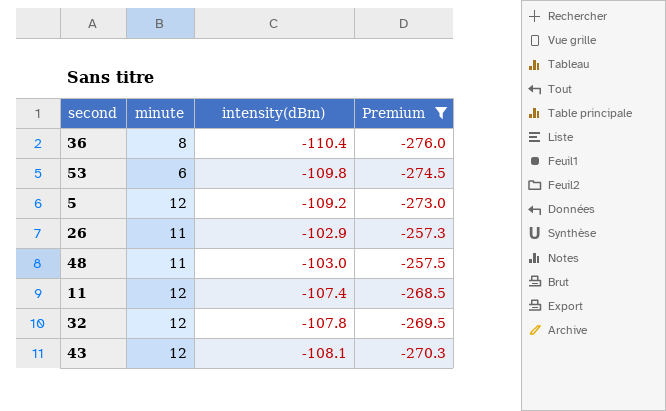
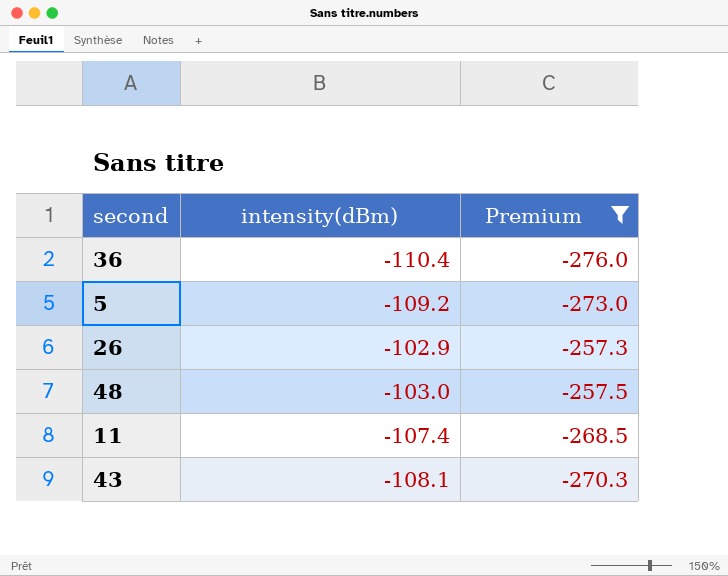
column minute | position: 2 -> none
row 53: 6 | -109.8 | -274.5 -> none
row 32: 12 | -107.8 | -269.5 -> none

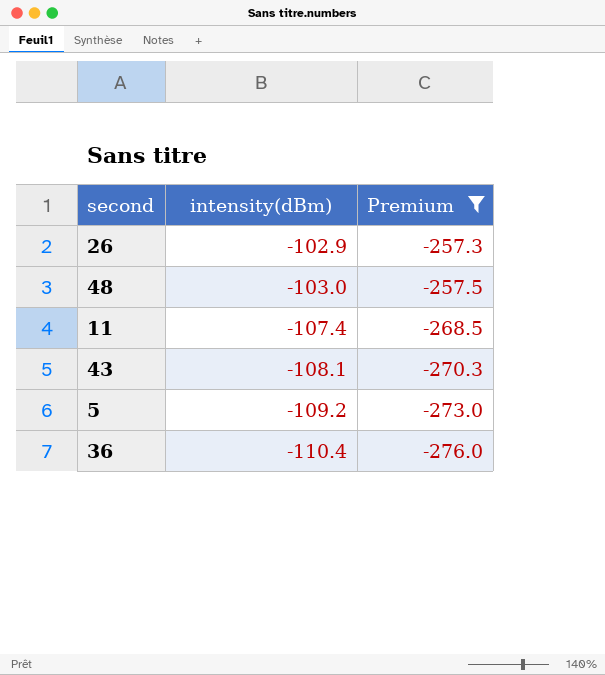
row order: none -> intensity(dBm) descending

